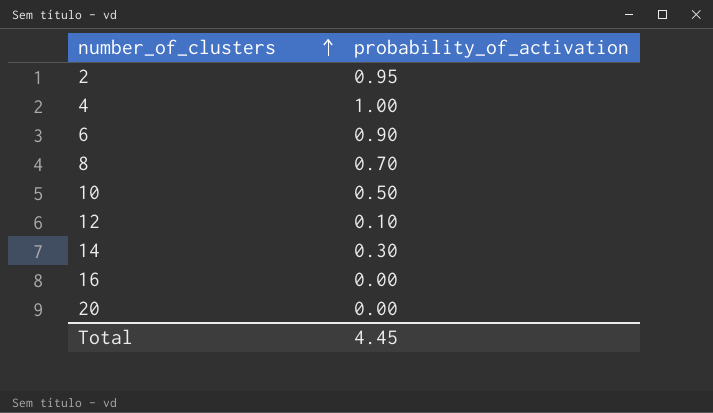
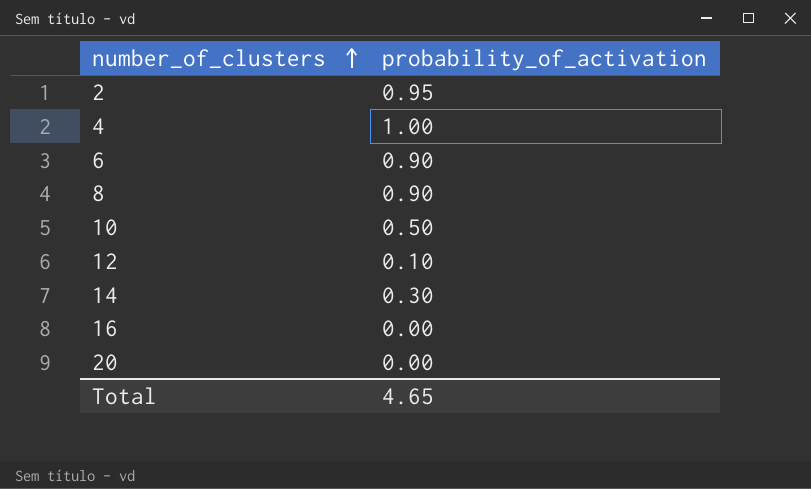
8 | probability_of_activation: 0.70 -> 0.90
Total | probability_of_activation: 4.45 -> 4.65

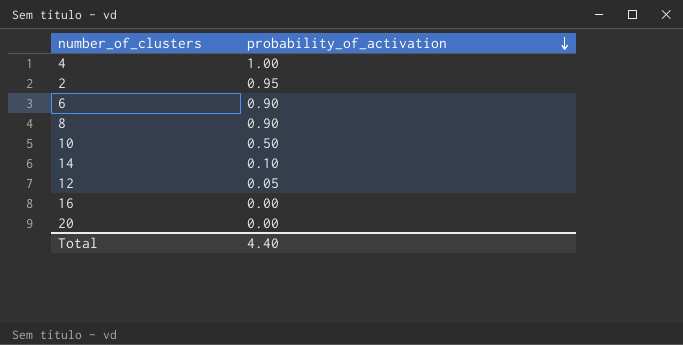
row order: number_of_clusters ascending -> probability_of_activation descending
14 | probability_of_activation: 0.30 -> 0.10
12 | probability_of_activation: 0.10 -> 0.05
Total | probability_of_activation: 4.65 -> 4.40

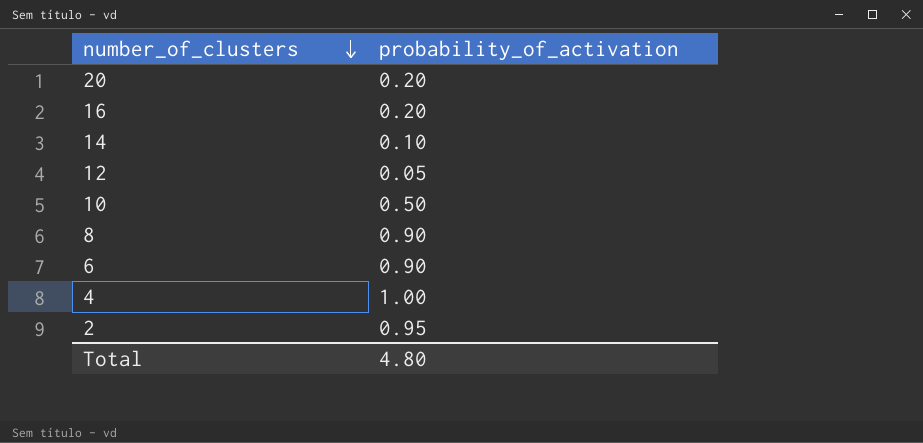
row order: probability_of_activation descending -> number_of_clusters descending
20 | probability_of_activation: 0.00 -> 0.20
16 | probability_of_activation: 0.00 -> 0.20
Total | probability_of_activation: 4.40 -> 4.80

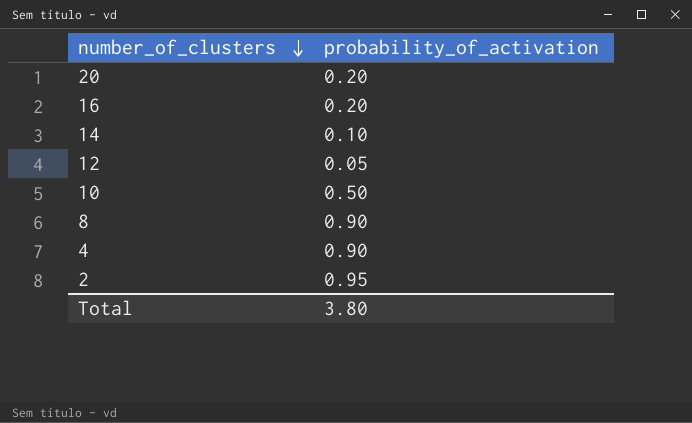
row 6: 0.90 -> none
4 | probability_of_activation: 1.00 -> 0.90
Total | probability_of_activation: 4.80 -> 3.80

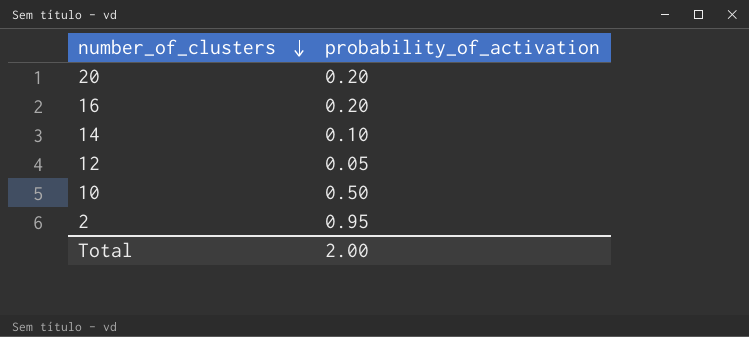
row 8: 0.90 -> none
row 4: 0.90 -> none
Total | probability_of_activation: 3.80 -> 2.00

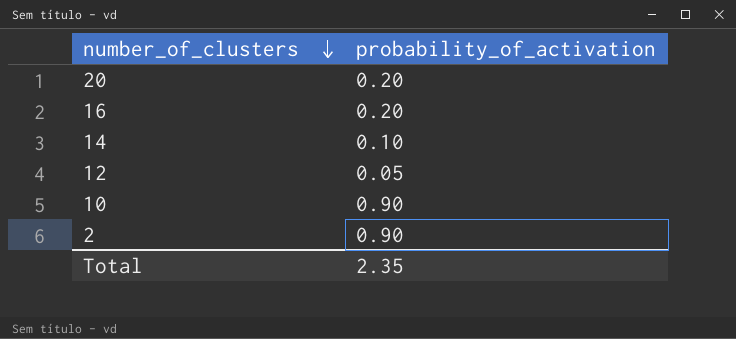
10 | probability_of_activation: 0.50 -> 0.90
2 | probability_of_activation: 0.95 -> 0.90
Total | probability_of_activation: 2.00 -> 2.35

